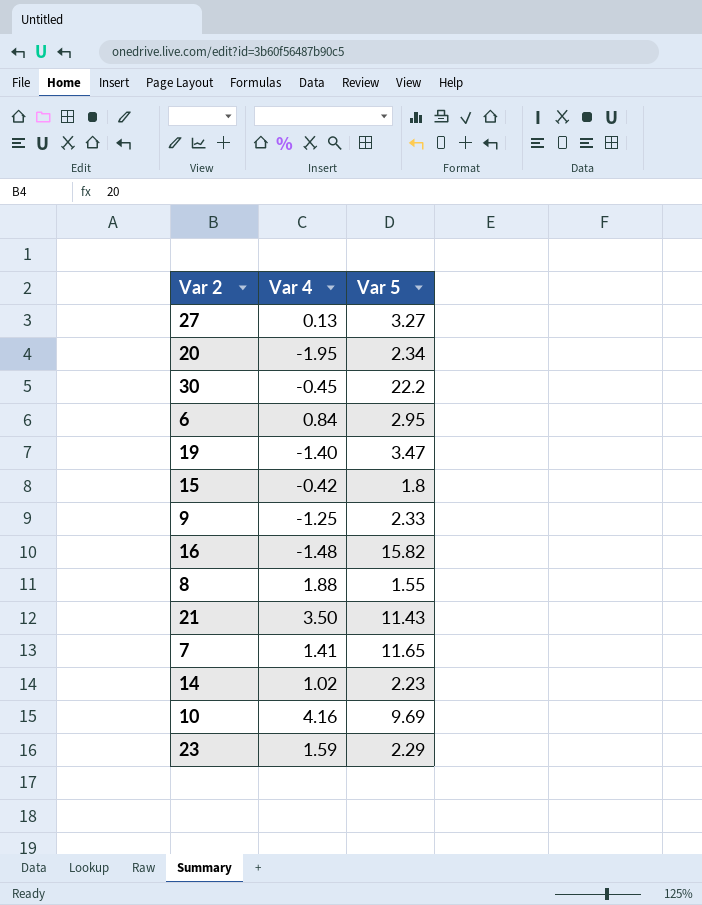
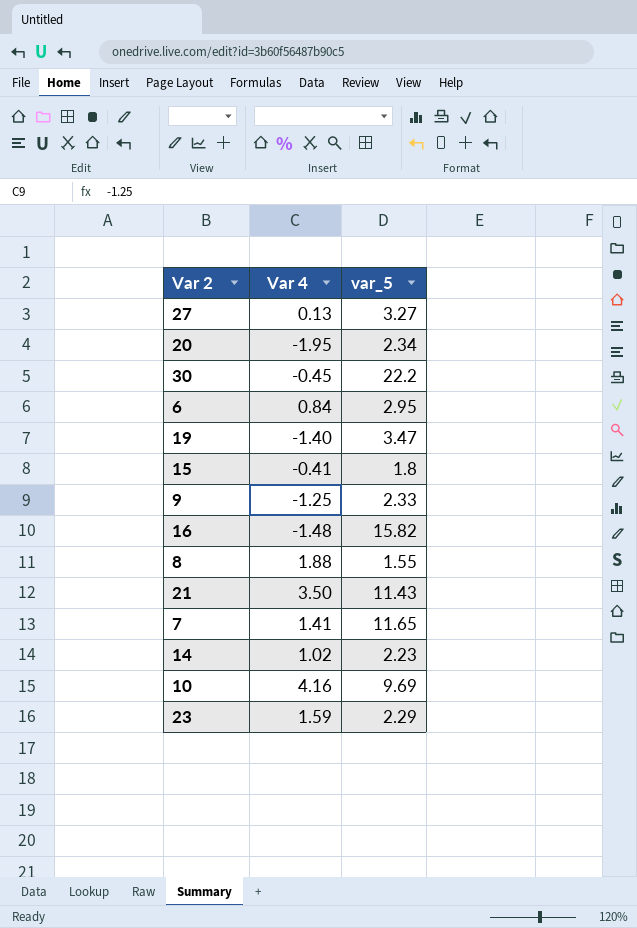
column name: Var 5 -> var_5
15 | Var 4: -0.42 -> -0.41

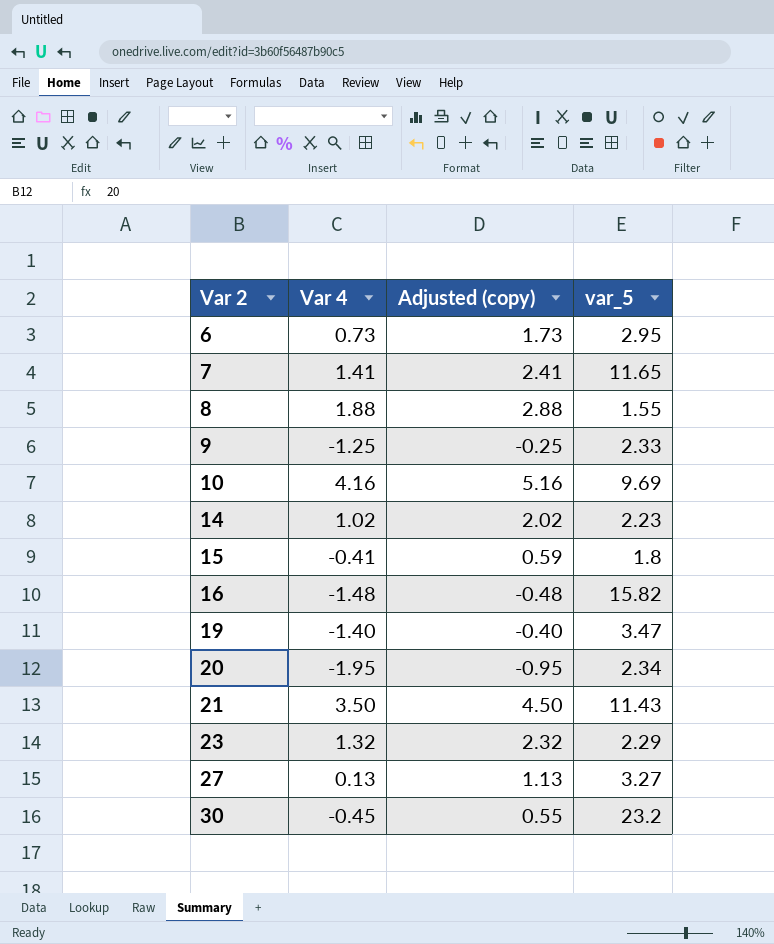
row order: none -> Var 2 ascending
column Adjusted (copy) | formula: none -> [Var 4] + 1
6 | Var 4: 0.84 -> 0.73
23 | Var 4: 1.59 -> 1.32
30 | var_5: 22.2 -> 23.2

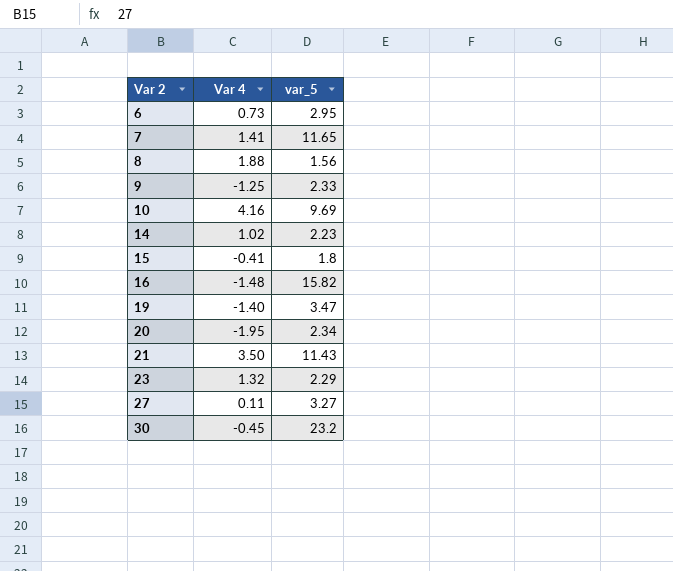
column Adjusted (copy) | formula: [Var 4] + 1 -> none
8 | var_5: 1.55 -> 1.56
27 | Var 4: 0.13 -> 0.11

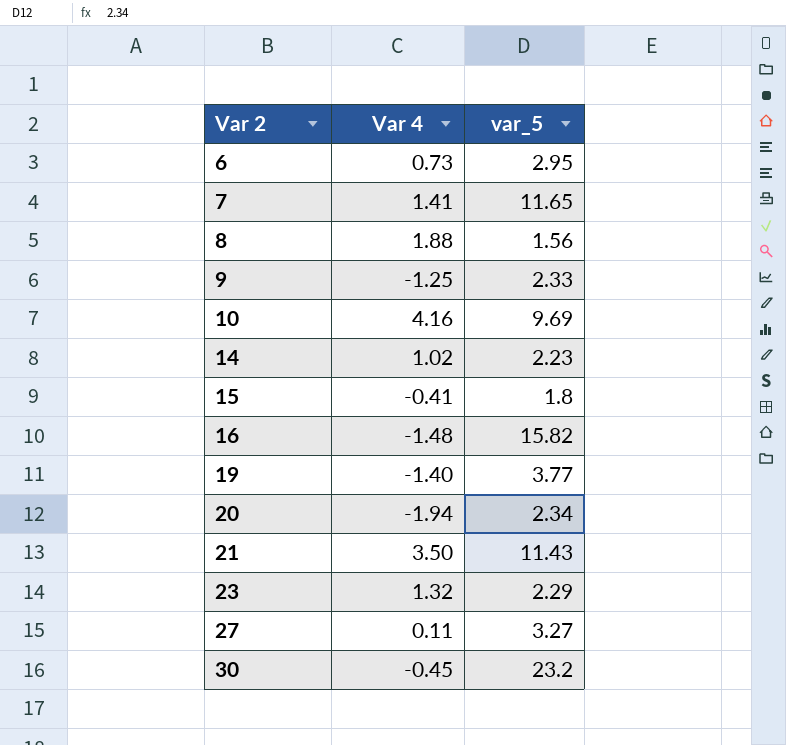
19 | var_5: 3.47 -> 3.77
20 | Var 4: -1.95 -> -1.94

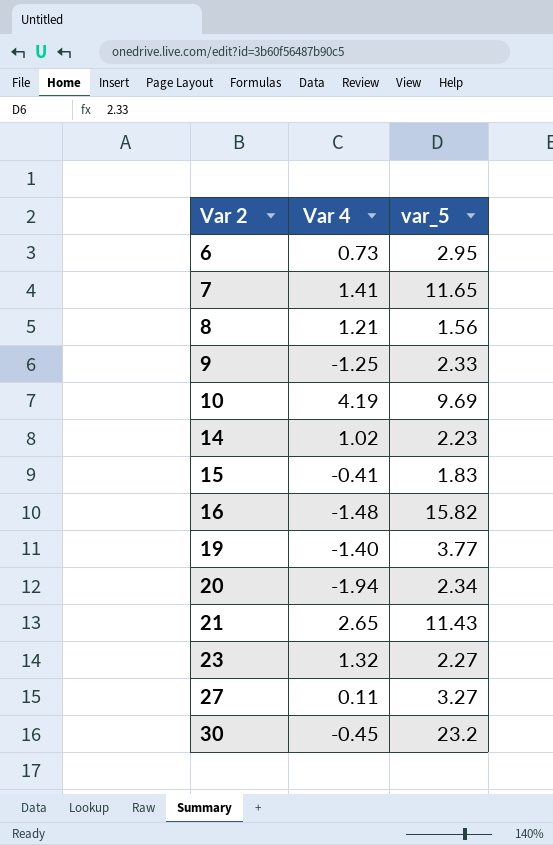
8 | Var 4: 1.88 -> 1.21
10 | Var 4: 4.16 -> 4.19
15 | var_5: 1.8 -> 1.83
21 | Var 4: 3.50 -> 2.65
23 | var_5: 2.29 -> 2.27

